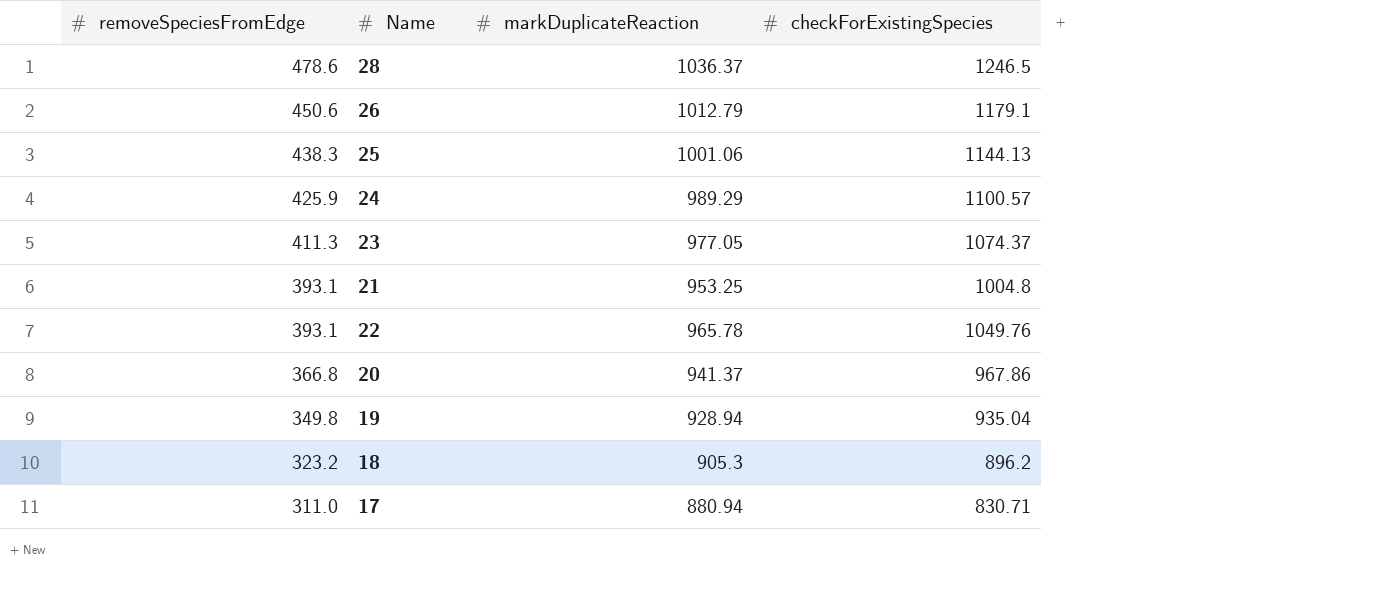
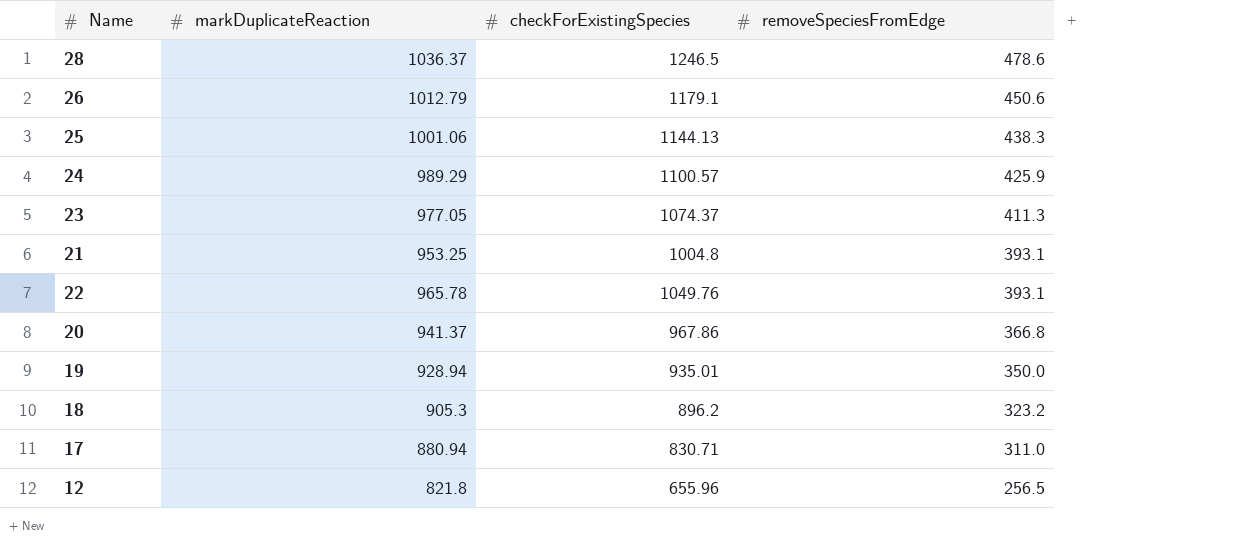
column removeSpeciesFromEdge | position: 1 -> 4
19 | checkForExistingSpecies: 935.04 -> 935.01
19 | removeSpeciesFromEdge: 349.8 -> 350.0
row 12: none -> 821.8 | 655.96 | 256.5

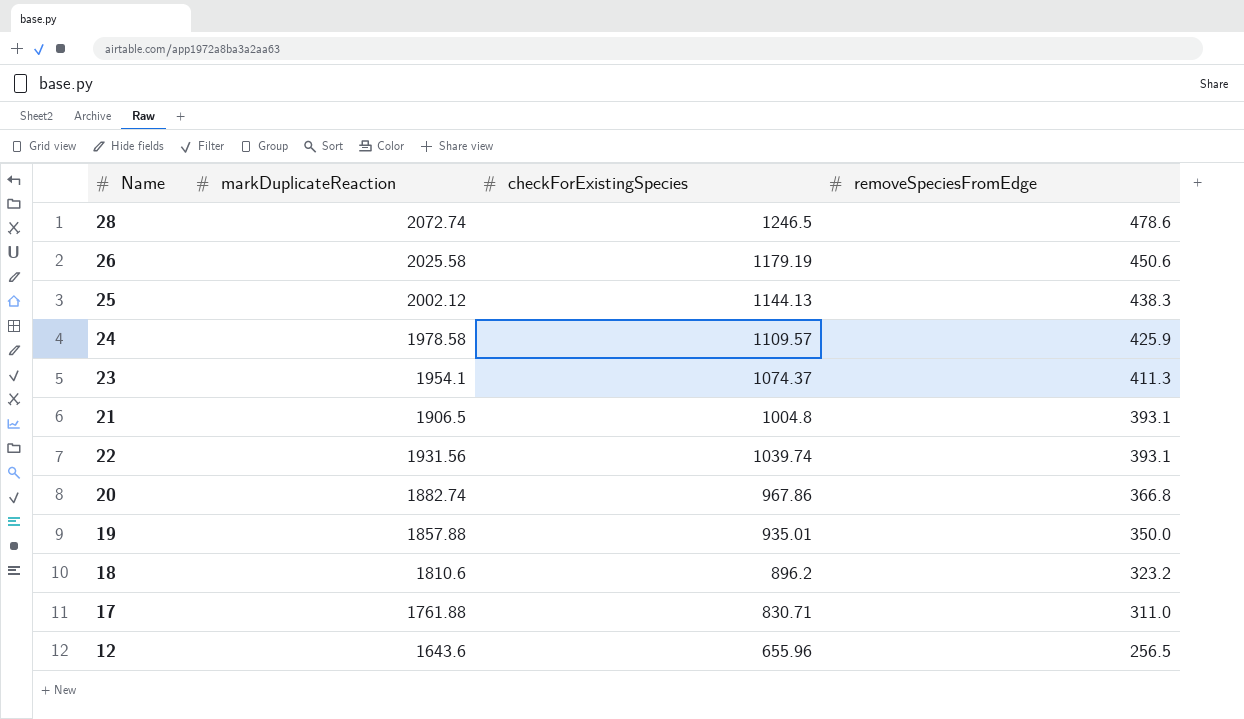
28 | markDuplicateReaction: 1036.37 -> 2072.74
26 | markDuplicateReaction: 1012.79 -> 2025.58
26 | checkForExistingSpecies: 1179.1 -> 1179.19
25 | markDuplicateReaction: 1001.06 -> 2002.12
24 | markDuplicateReaction: 989.29 -> 1978.58
24 | checkForExistingSpecies: 1100.57 -> 1109.57
23 | markDuplicateReaction: 977.05 -> 1954.1
21 | markDuplicateReaction: 953.25 -> 1906.5
22 | markDuplicateReaction: 965.78 -> 1931.56
22 | checkForExistingSpecies: 1049.76 -> 1039.74
20 | markDuplicateReaction: 941.37 -> 1882.74
19 | markDuplicateReaction: 928.94 -> 1857.88
18 | markDuplicateReaction: 905.3 -> 1810.6
17 | markDuplicateReaction: 880.94 -> 1761.88
12 | markDuplicateReaction: 821.8 -> 1643.6

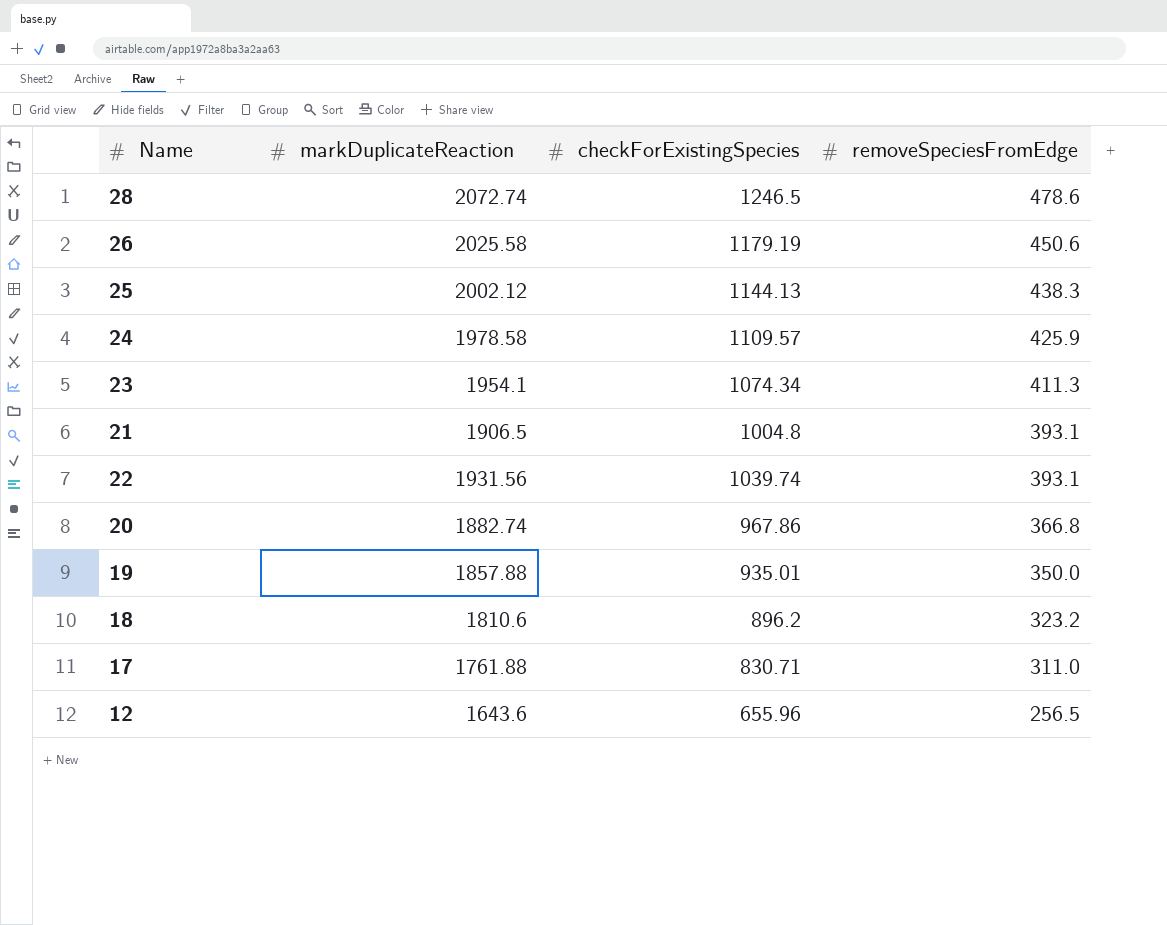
23 | checkForExistingSpecies: 1074.37 -> 1074.34

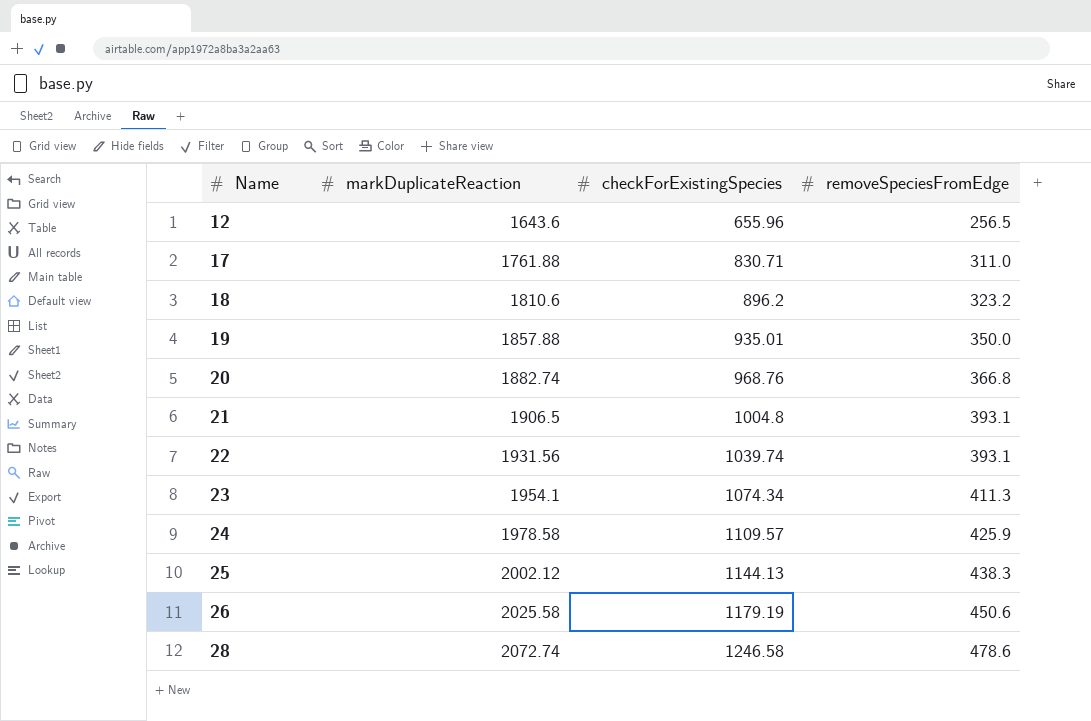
row order: removeSpeciesFromEdge descending -> Name ascending
20 | checkForExistingSpecies: 967.86 -> 968.76
28 | checkForExistingSpecies: 1246.5 -> 1246.58

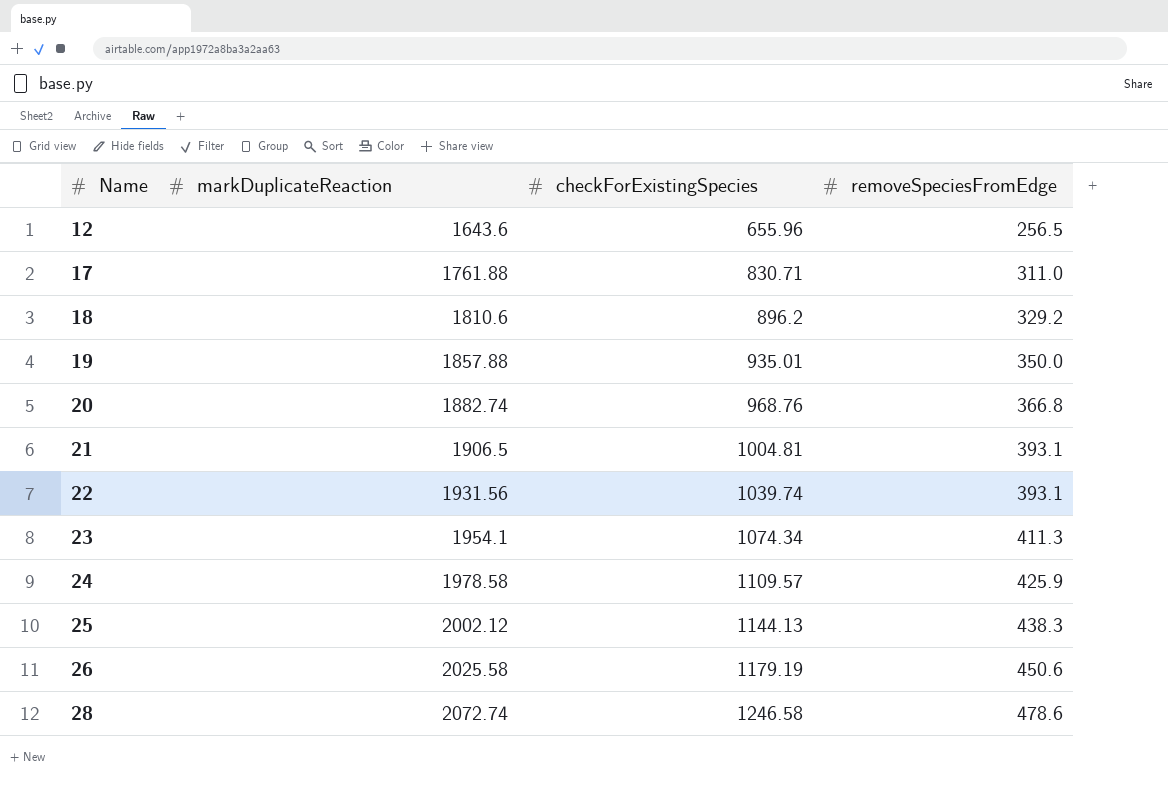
18 | removeSpeciesFromEdge: 323.2 -> 329.2
21 | checkForExistingSpecies: 1004.8 -> 1004.81

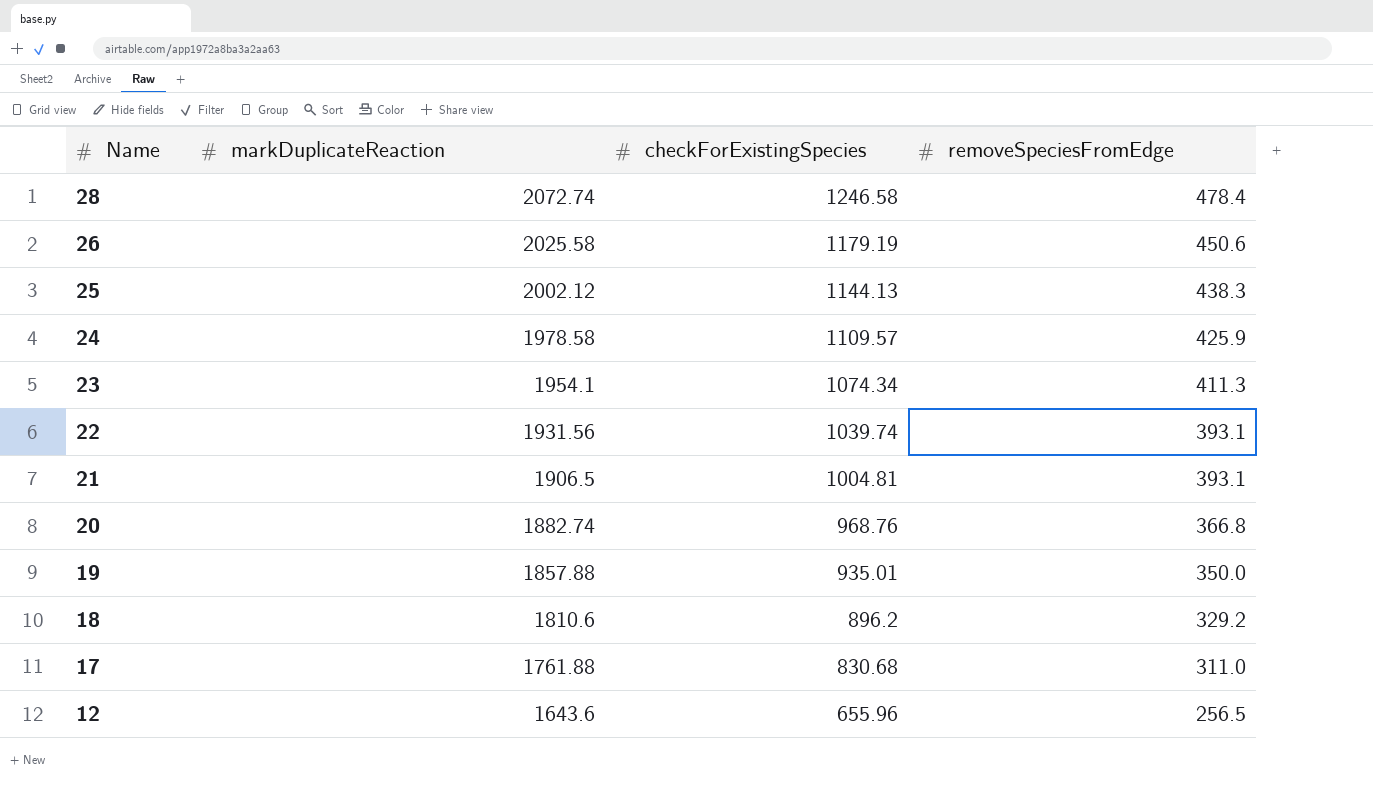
row order: Name ascending -> Name descending
28 | removeSpeciesFromEdge: 478.6 -> 478.4
17 | checkForExistingSpecies: 830.71 -> 830.68

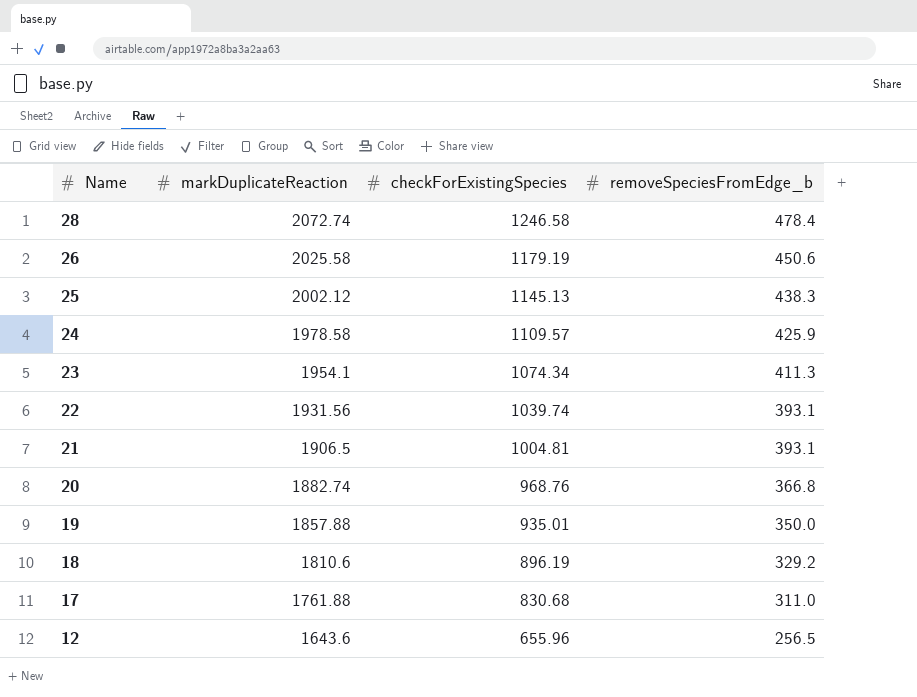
column name: removeSpeciesFromEdge -> removeSpeciesFromEdge_b
25 | checkForExistingSpecies: 1144.13 -> 1145.13
18 | checkForExistingSpecies: 896.2 -> 896.19

